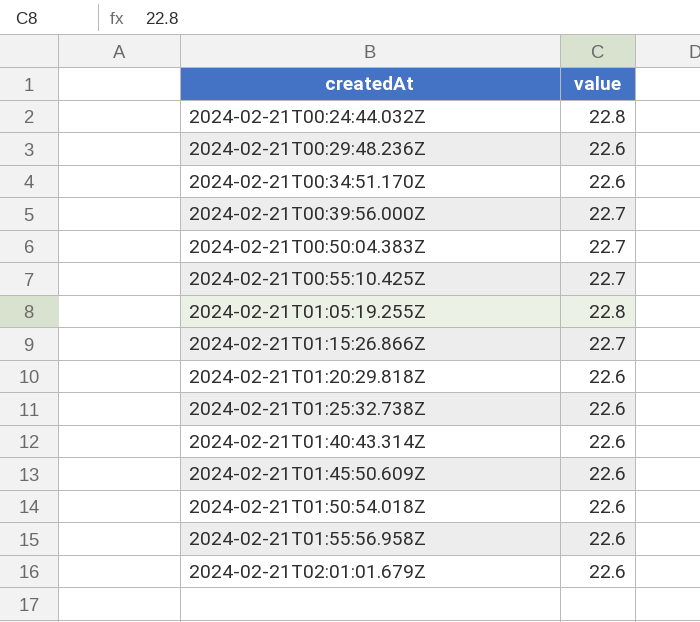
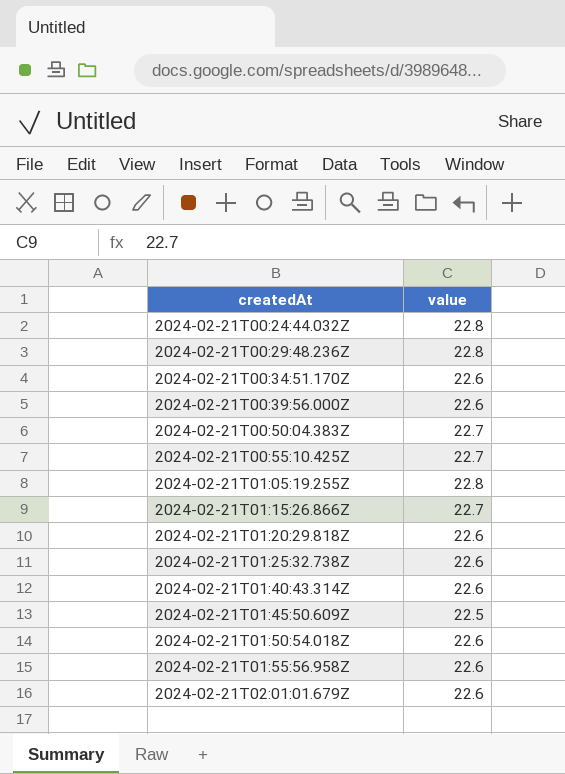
2024-02-21T00:29:48.236Z | value: 22.6 -> 22.8
2024-02-21T00:39:56.000Z | value: 22.7 -> 22.6
2024-02-21T01:45:50.609Z | value: 22.6 -> 22.5

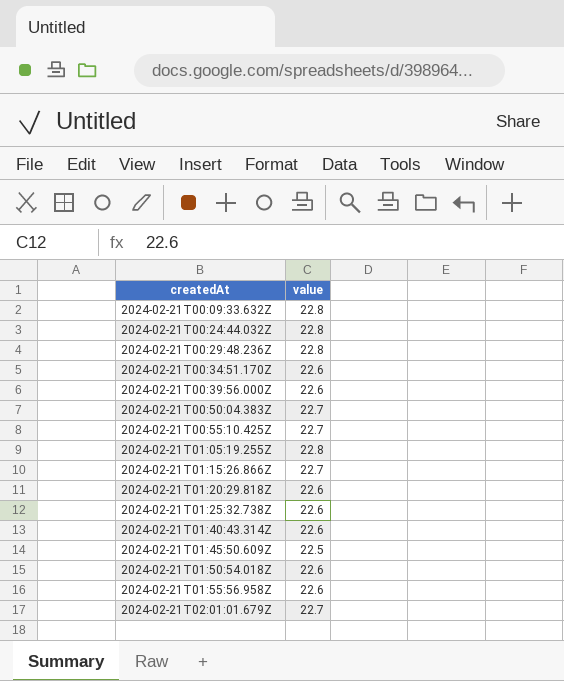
row 2024-02-21T00:09:33.632Z: none -> 22.8
2024-02-21T02:01:01.679Z | value: 22.6 -> 22.7

